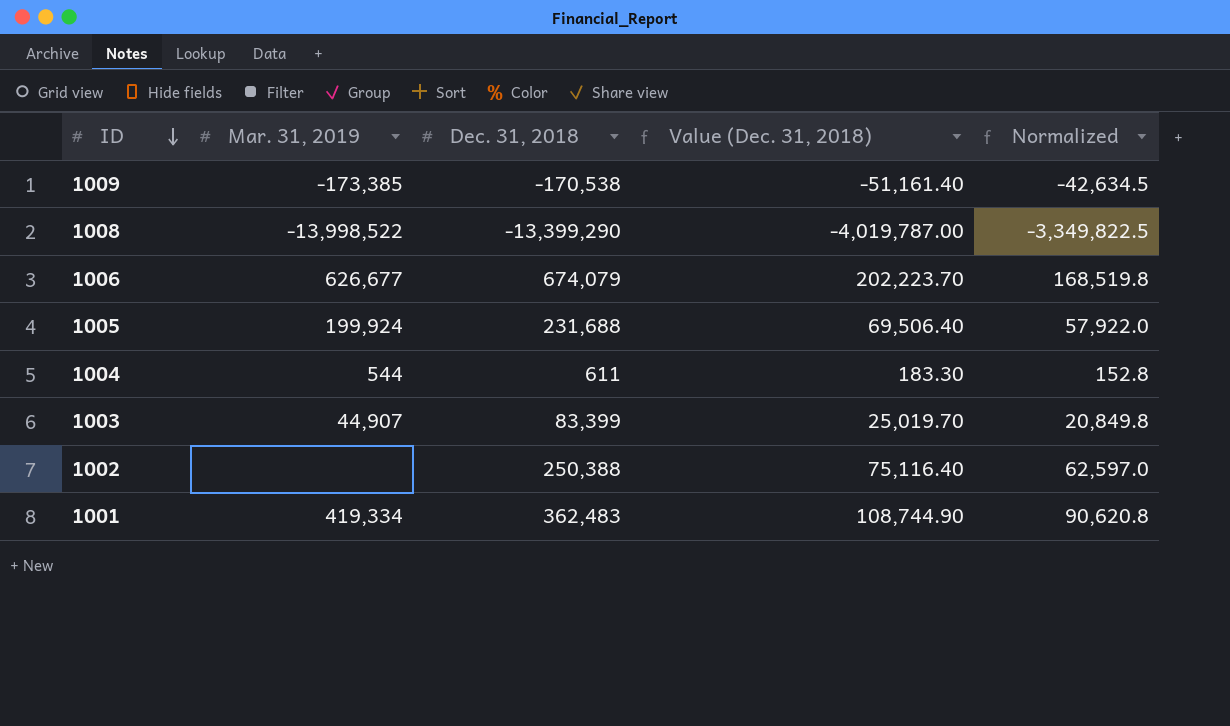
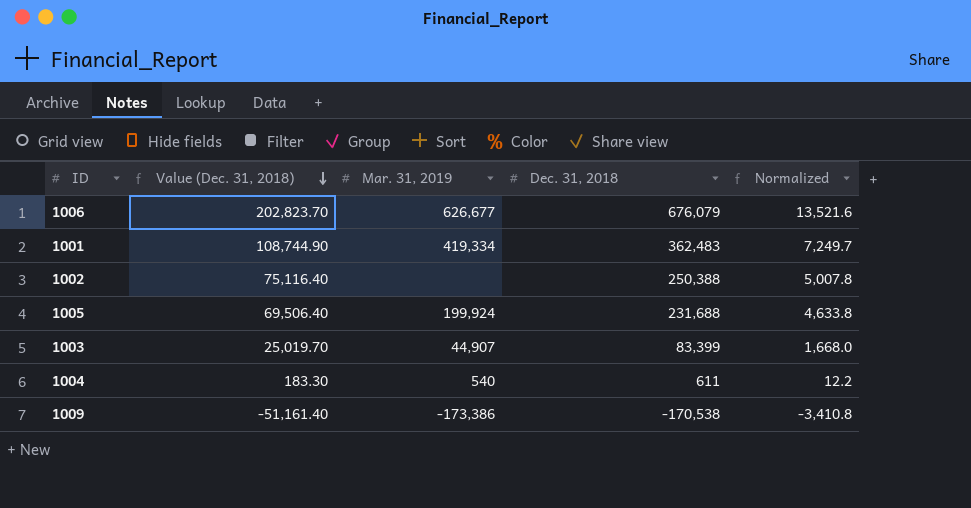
row order: ID descending -> Value (Dec. 31, 2018) descending
column Value (Dec. 31, 2018) | position: 4 -> 2
column Normalized | formula: [Dec. 31, 2018] * 0.25 -> [Dec. 31, 2018] * 0.02
row 1008: -13,998,522 | -13,399,290 | -4,019,787.00 | -3,349,822.5 -> none
1006 | Value (Dec. 31, 2018): 202,223.70 -> 202,823.70
1006 | Dec. 31, 2018: 674,079 -> 676,079
1004 | Mar. 31, 2019: 544 -> 540
1009 | Mar. 31, 2019: -173,385 -> -173,386

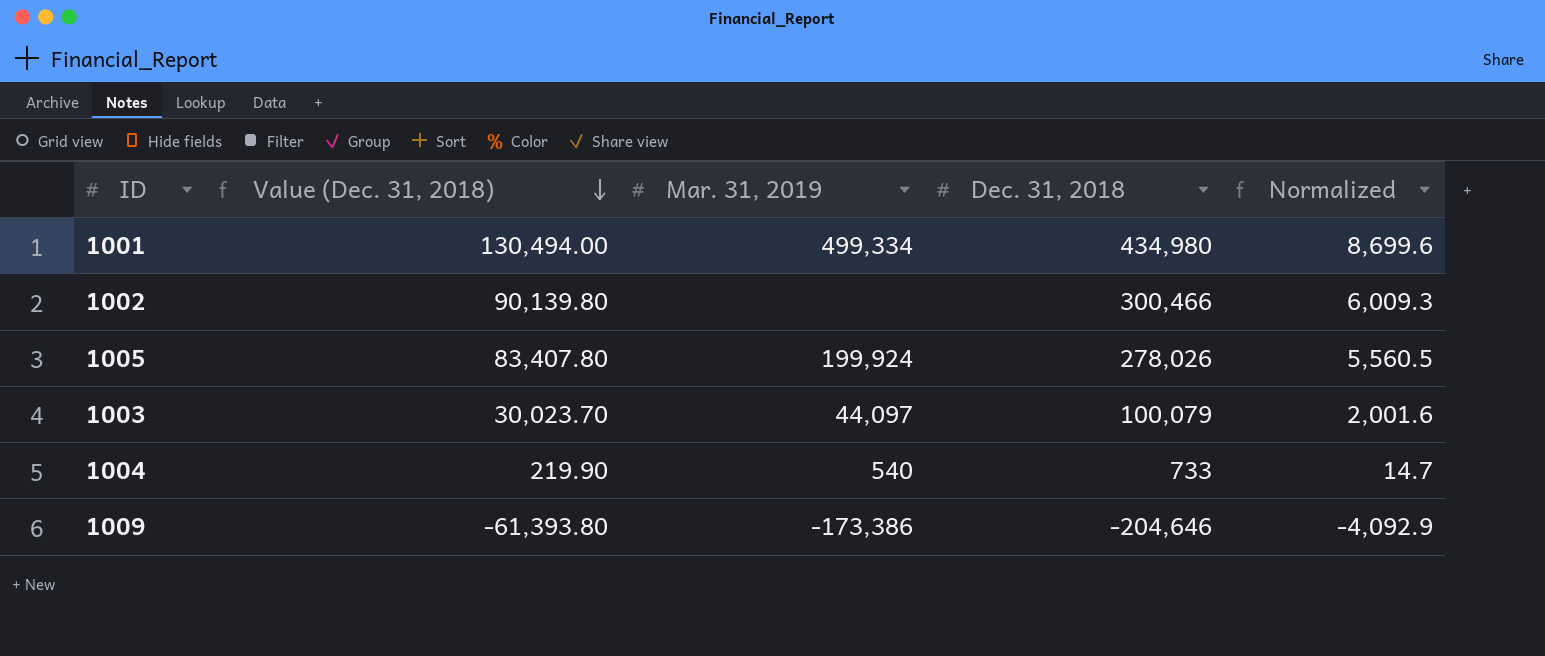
row 1006: 202,823.70 | 626,677 | 676,079 | 13,521.6 -> none
1001 | Value (Dec. 31, 2018): 108,744.90 -> 130,494.00
1001 | Mar. 31, 2019: 419,334 -> 499,334
1001 | Dec. 31, 2018: 362,483 -> 434,980
1001 | Normalized: 7,249.7 -> 8,699.6
1002 | Value (Dec. 31, 2018): 75,116.40 -> 90,139.80
1002 | Dec. 31, 2018: 250,388 -> 300,466
1002 | Normalized: 5,007.8 -> 6,009.3
1005 | Value (Dec. 31, 2018): 69,506.40 -> 83,407.80
1005 | Dec. 31, 2018: 231,688 -> 278,026
1005 | Normalized: 4,633.8 -> 5,560.5
1003 | Value (Dec. 31, 2018): 25,019.70 -> 30,023.70
1003 | Mar. 31, 2019: 44,907 -> 44,097
1003 | Dec. 31, 2018: 83,399 -> 100,079
1003 | Normalized: 1,668.0 -> 2,001.6
1004 | Value (Dec. 31, 2018): 183.30 -> 219.90
1004 | Dec. 31, 2018: 611 -> 733
1004 | Normalized: 12.2 -> 14.7
1009 | Value (Dec. 31, 2018): -51,161.40 -> -61,393.80
1009 | Dec. 31, 2018: -170,538 -> -204,646
1009 | Normalized: -3,410.8 -> -4,092.9

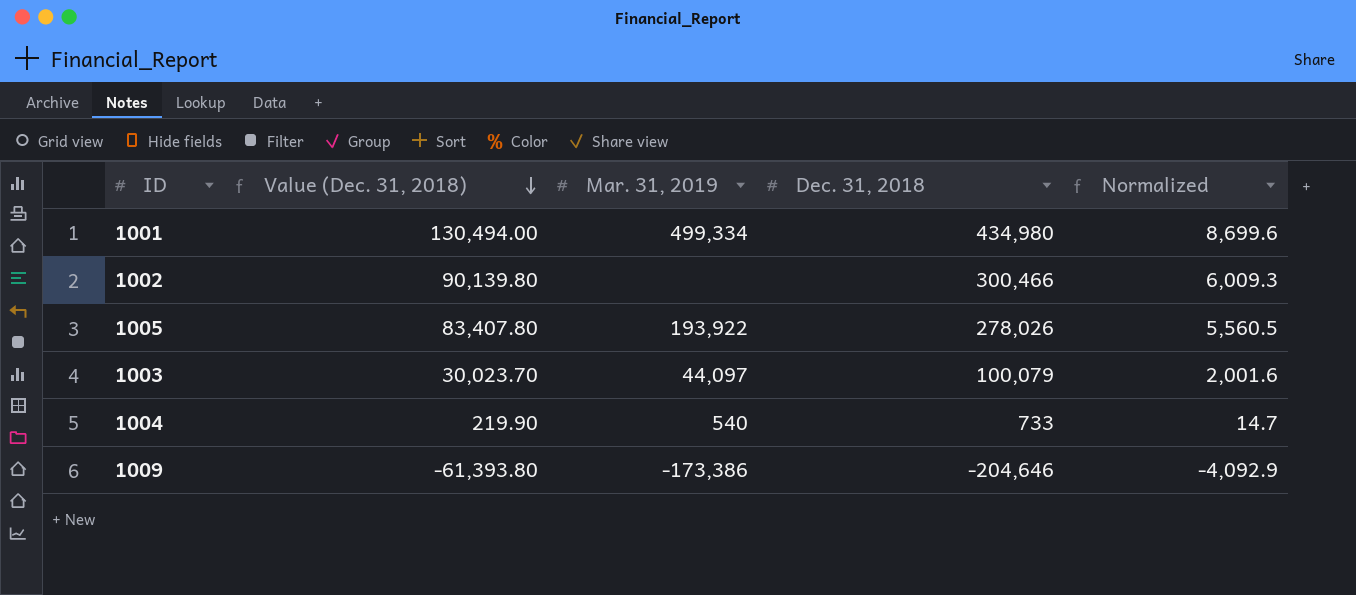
1005 | Mar. 31, 2019: 199,924 -> 193,922

